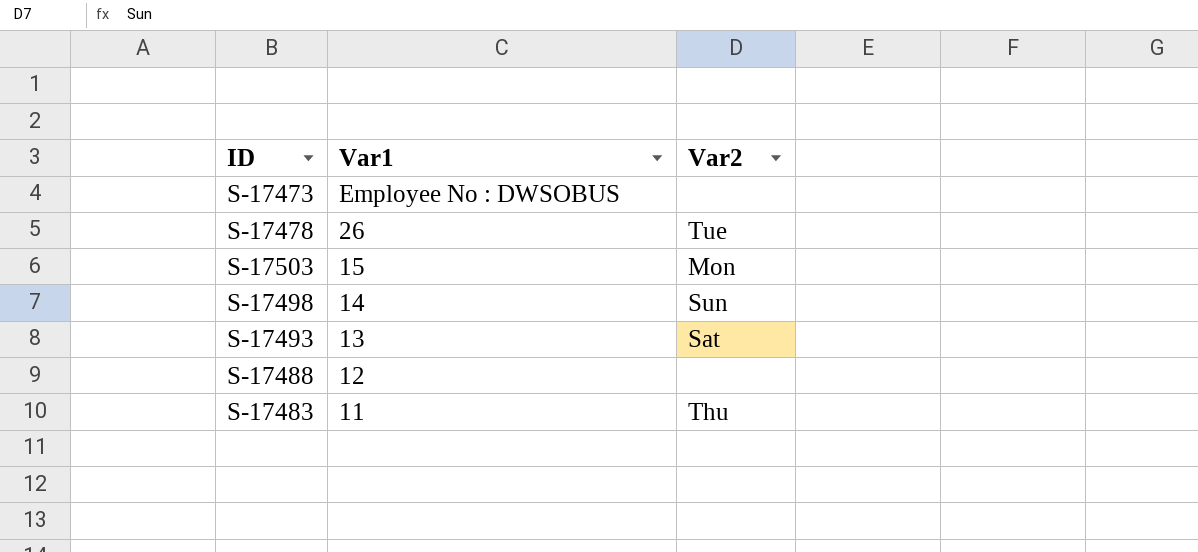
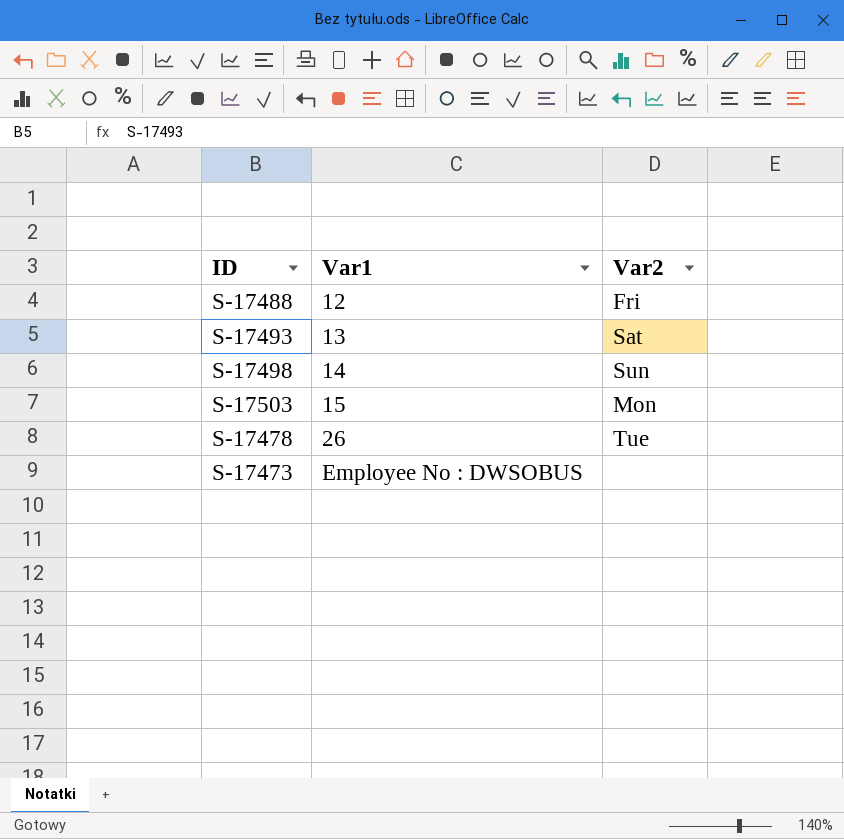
row order: Var1 descending -> Var1 ascending
row S-17483: 11 | Thu -> none
S-17488 | Var2: none -> Fri

